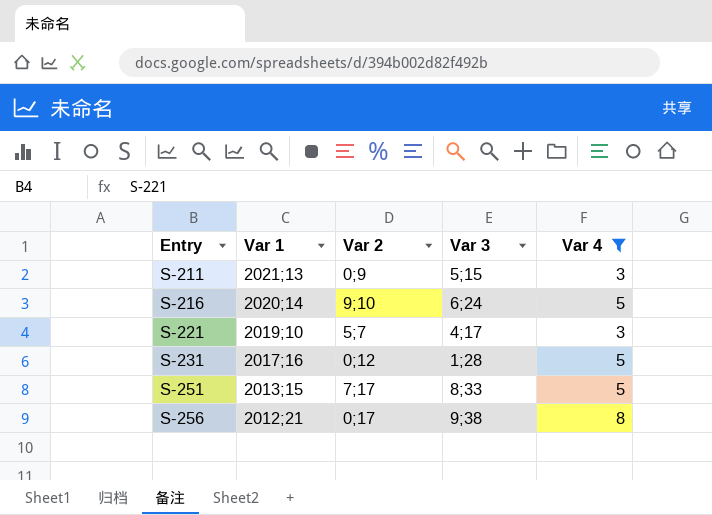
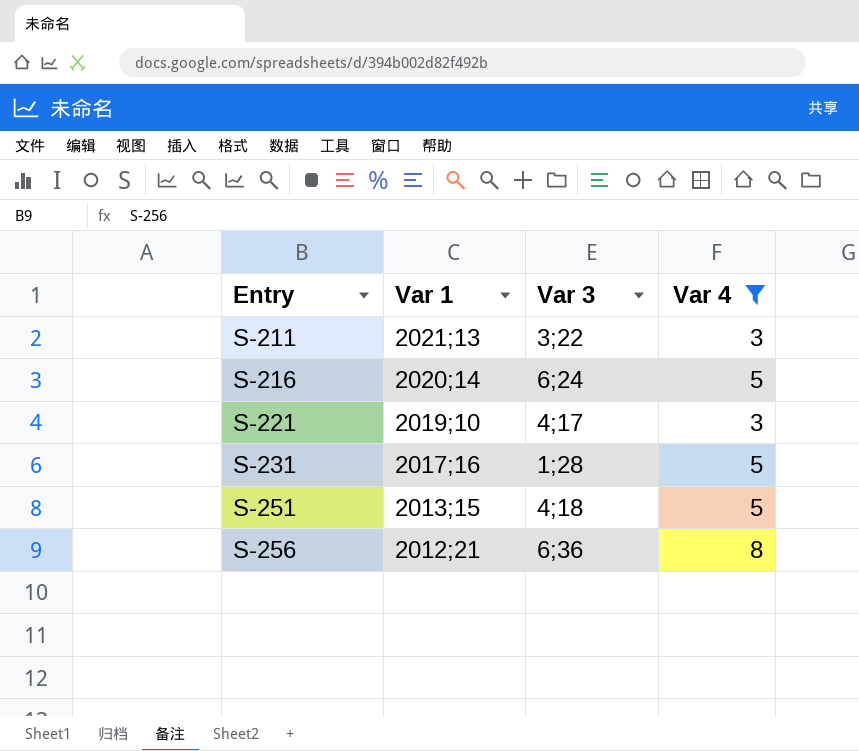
column Var 2 | position: 3 -> none
S-211 | Var 3: 5;15 -> 3;22
S-251 | Var 3: 8;33 -> 4;18
S-256 | Var 3: 9;38 -> 6;36

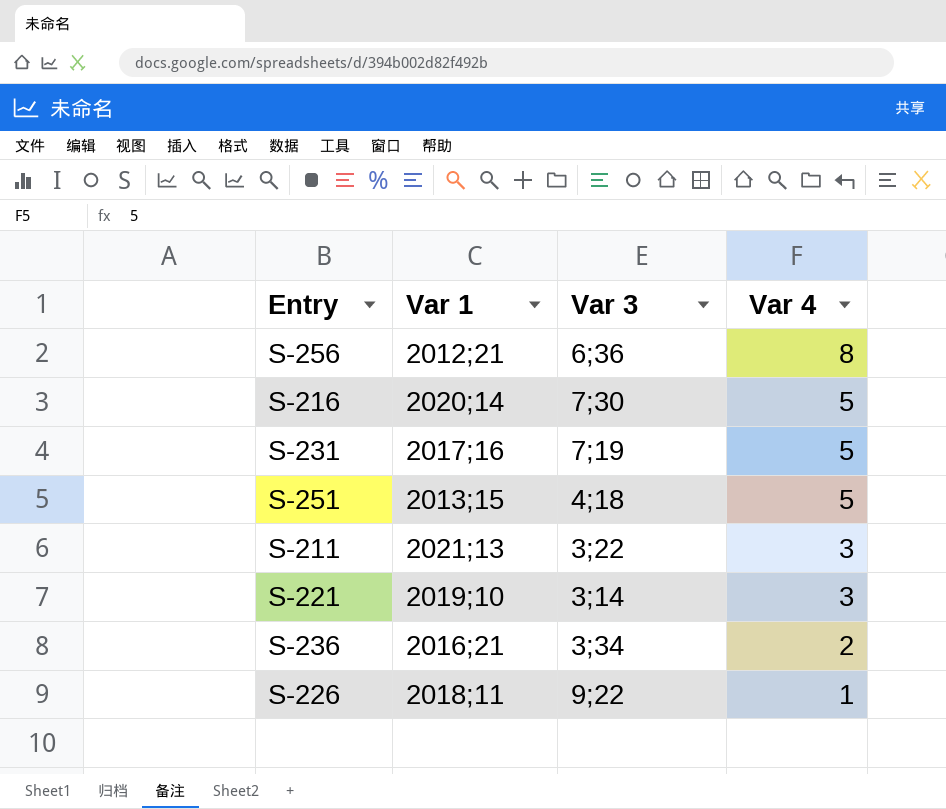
filter: Var 4 >= 3 -> none
row order: Entry ascending -> Var 4 descending
S-216 | Var 3: 6;24 -> 7;30
S-231 | Var 3: 1;28 -> 7;19
S-221 | Var 3: 4;17 -> 3;14

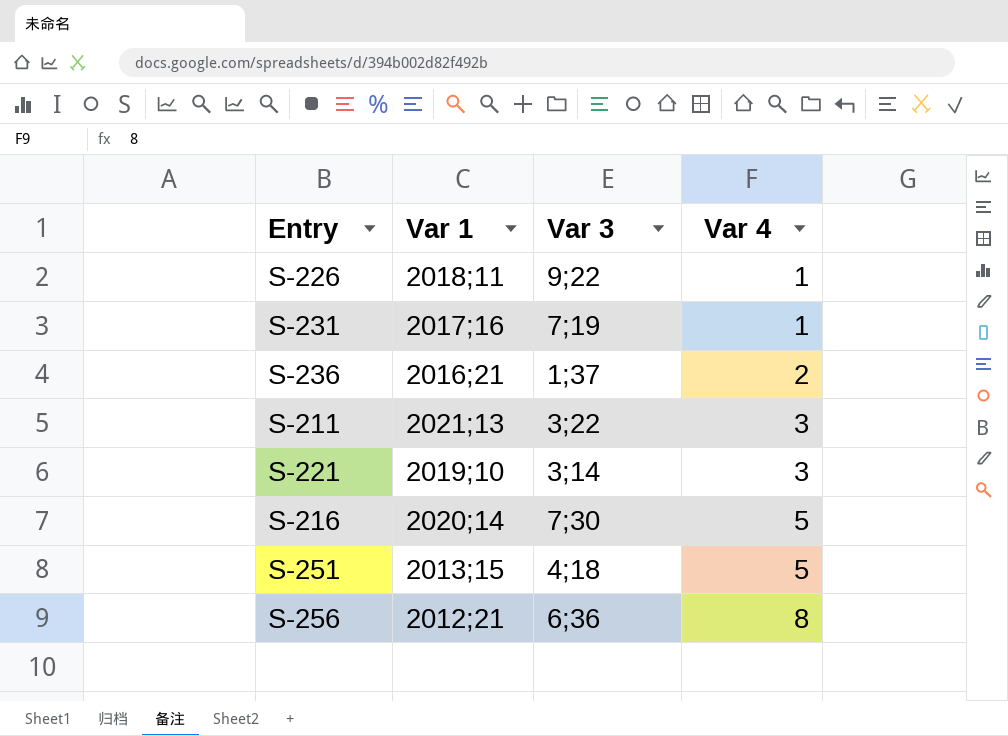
row order: Var 4 descending -> Var 4 ascending
S-231 | Var 4: 5 -> 1
S-236 | Var 3: 3;34 -> 1;37

